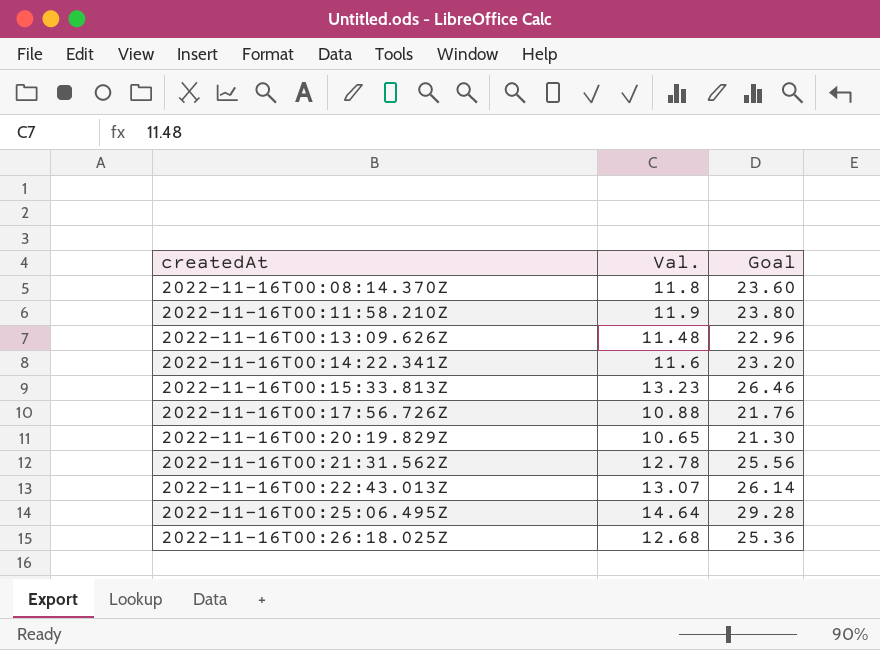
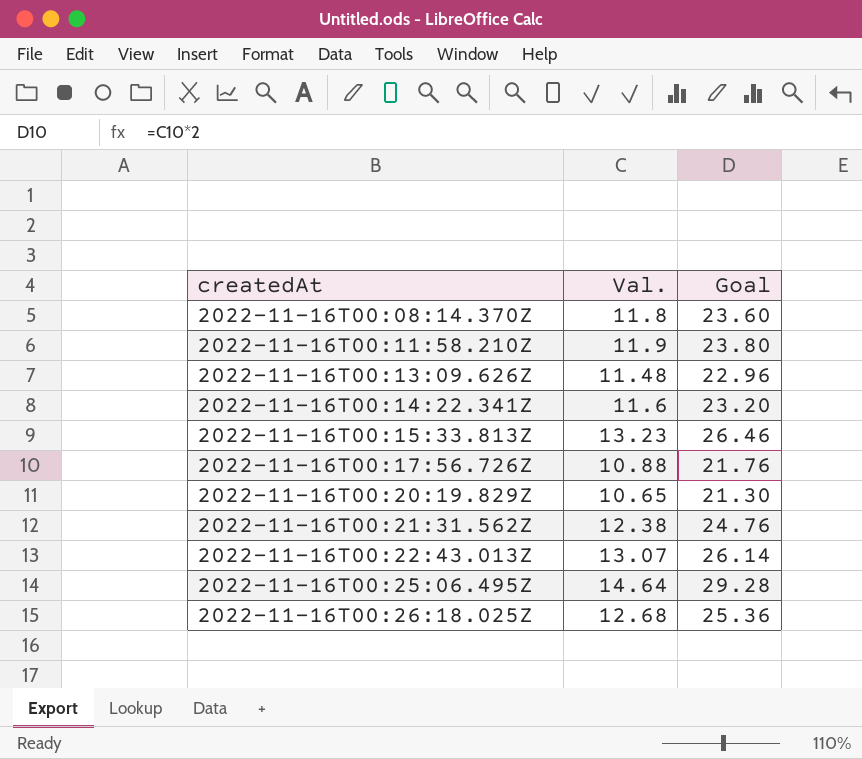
2022-11-16T00:21:31.562Z | Val.: 12.78 -> 12.38
2022-11-16T00:21:31.562Z | Goal: 25.56 -> 24.76

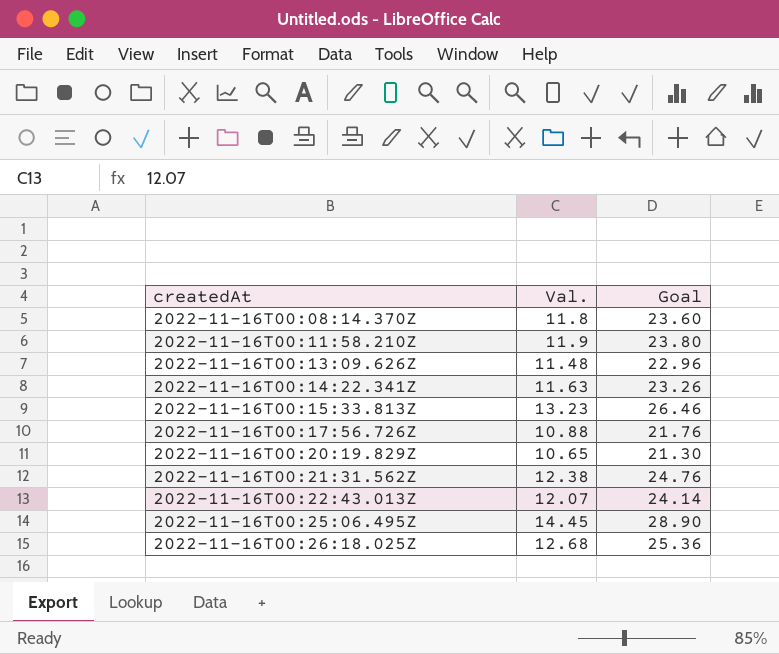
2022-11-16T00:14:22.341Z | Val.: 11.6 -> 11.63
2022-11-16T00:14:22.341Z | Goal: 23.20 -> 23.26
2022-11-16T00:22:43.013Z | Val.: 13.07 -> 12.07
2022-11-16T00:22:43.013Z | Goal: 26.14 -> 24.14
2022-11-16T00:25:06.495Z | Val.: 14.64 -> 14.45
2022-11-16T00:25:06.495Z | Goal: 29.28 -> 28.90

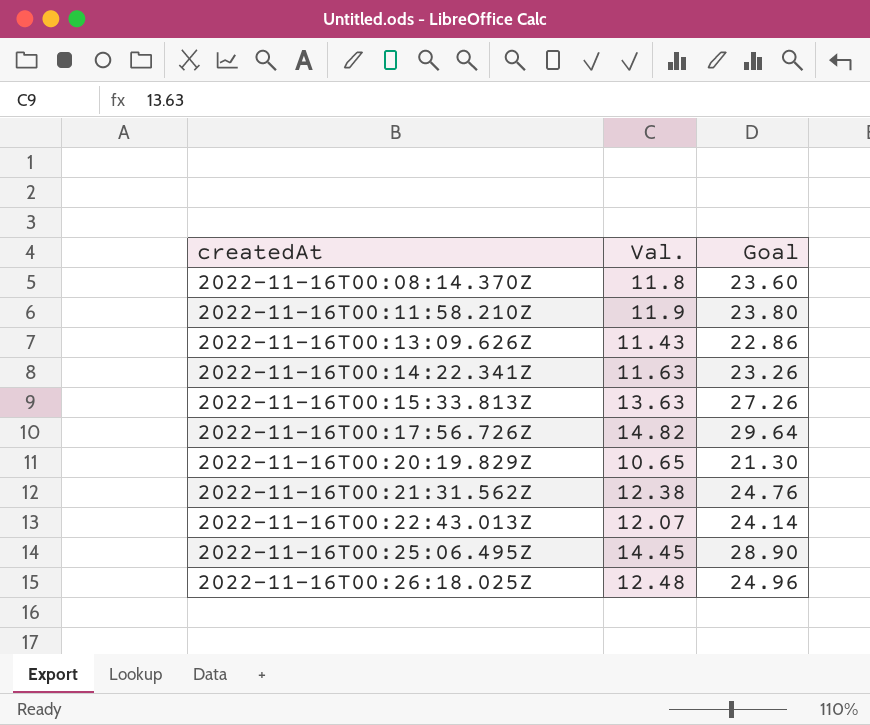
2022-11-16T00:13:09.626Z | Val.: 11.48 -> 11.43
2022-11-16T00:13:09.626Z | Goal: 22.96 -> 22.86
2022-11-16T00:15:33.813Z | Val.: 13.23 -> 13.63
2022-11-16T00:15:33.813Z | Goal: 26.46 -> 27.26
2022-11-16T00:17:56.726Z | Val.: 10.88 -> 14.82
2022-11-16T00:17:56.726Z | Goal: 21.76 -> 29.64
2022-11-16T00:26:18.025Z | Val.: 12.68 -> 12.48
2022-11-16T00:26:18.025Z | Goal: 25.36 -> 24.96

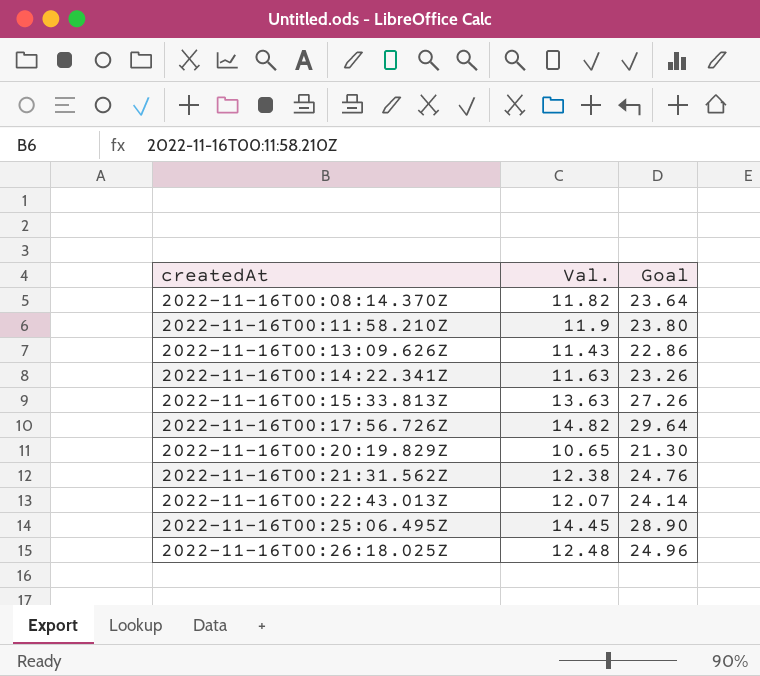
2022-11-16T00:08:14.370Z | Val.: 11.8 -> 11.82
2022-11-16T00:08:14.370Z | Goal: 23.60 -> 23.64

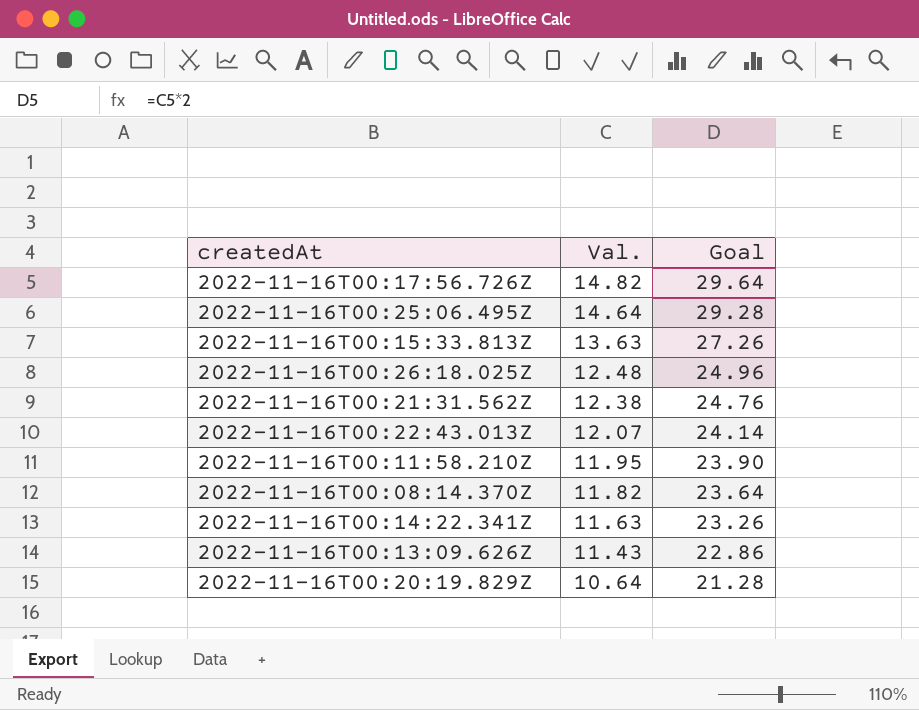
row order: createdAt ascending -> Val. descending
2022-11-16T00:25:06.495Z | Val.: 14.45 -> 14.64
2022-11-16T00:25:06.495Z | Goal: 28.90 -> 29.28
2022-11-16T00:11:58.210Z | Val.: 11.9 -> 11.95
2022-11-16T00:11:58.210Z | Goal: 23.80 -> 23.90
2022-11-16T00:20:19.829Z | Val.: 10.65 -> 10.64
2022-11-16T00:20:19.829Z | Goal: 21.30 -> 21.28

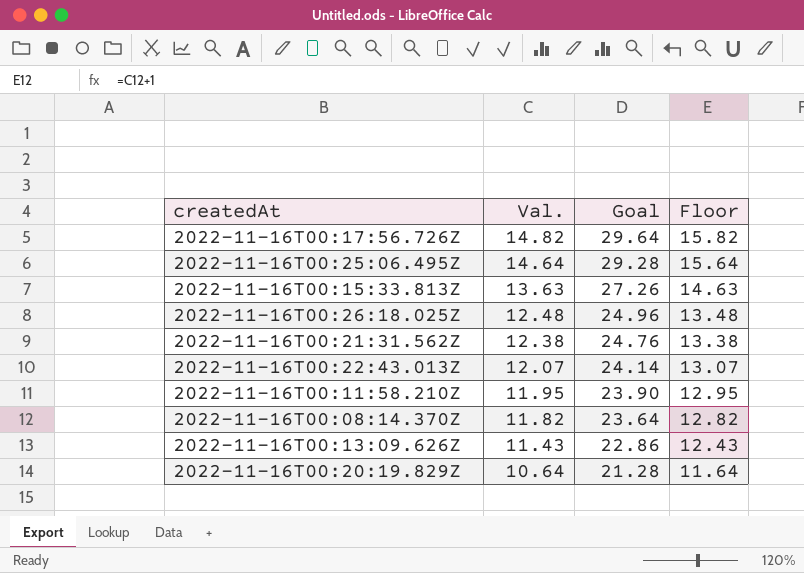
column Floor | formula: none -> [Val.] + 1
row 2022-11-16T00:14:22.341Z: 11.63 | 23.26 -> none

